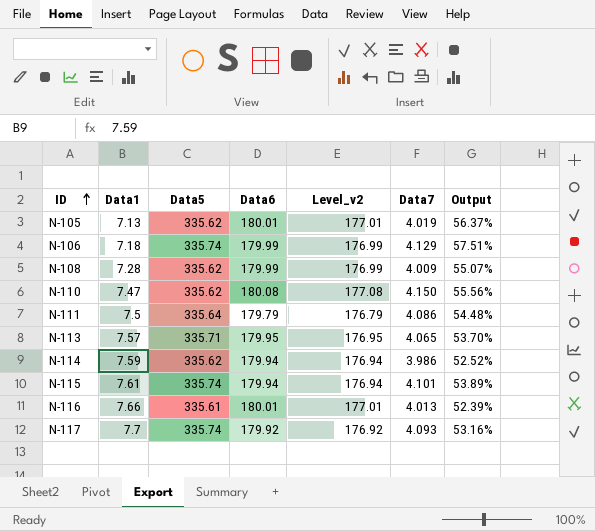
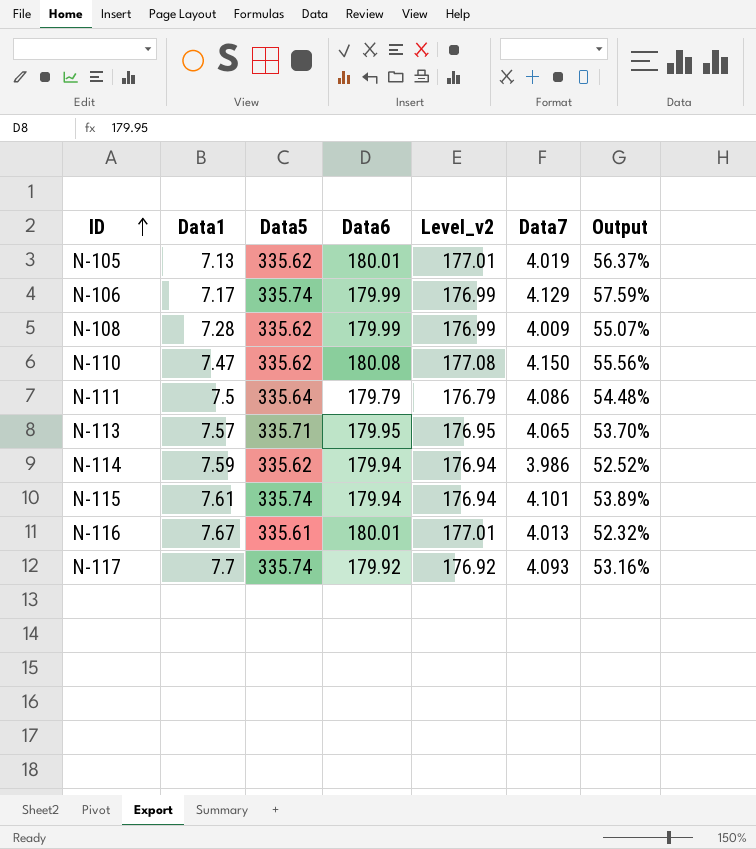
N-106 | Data1: 7.18 -> 7.17
N-106 | Output: 57.51% -> 57.59%
N-116 | Data1: 7.66 -> 7.67
N-116 | Output: 52.39% -> 52.32%

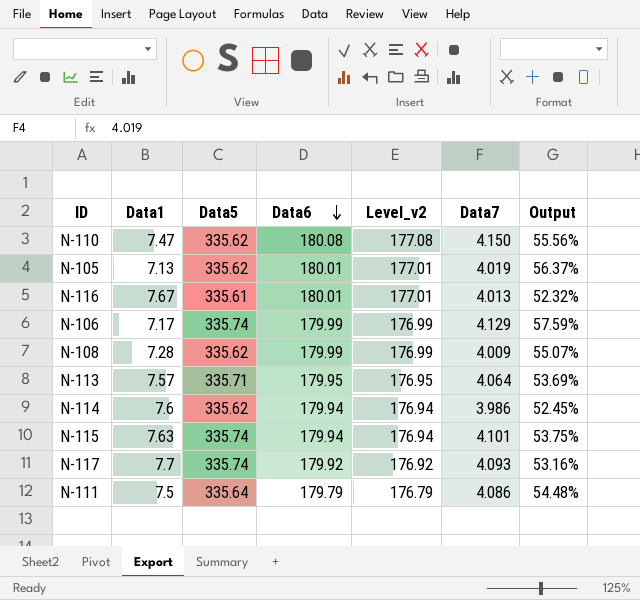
row order: ID ascending -> Data6 descending
N-113 | Data7: 4.065 -> 4.064
N-113 | Output: 53.70% -> 53.69%
N-114 | Data1: 7.59 -> 7.6
N-114 | Output: 52.52% -> 52.45%
N-115 | Data1: 7.61 -> 7.63
N-115 | Output: 53.89% -> 53.75%

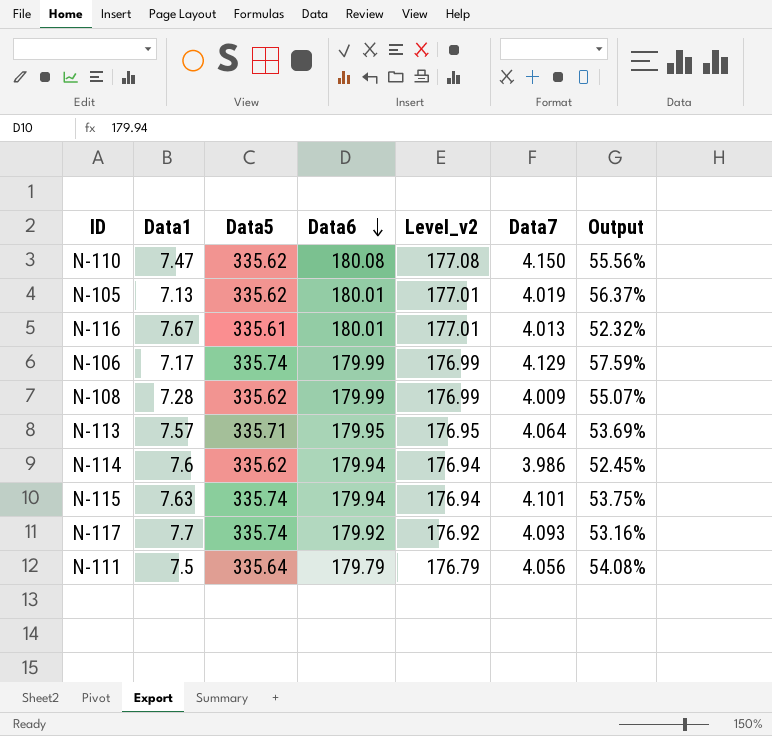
N-111 | Data7: 4.086 -> 4.056
N-111 | Output: 54.48% -> 54.08%

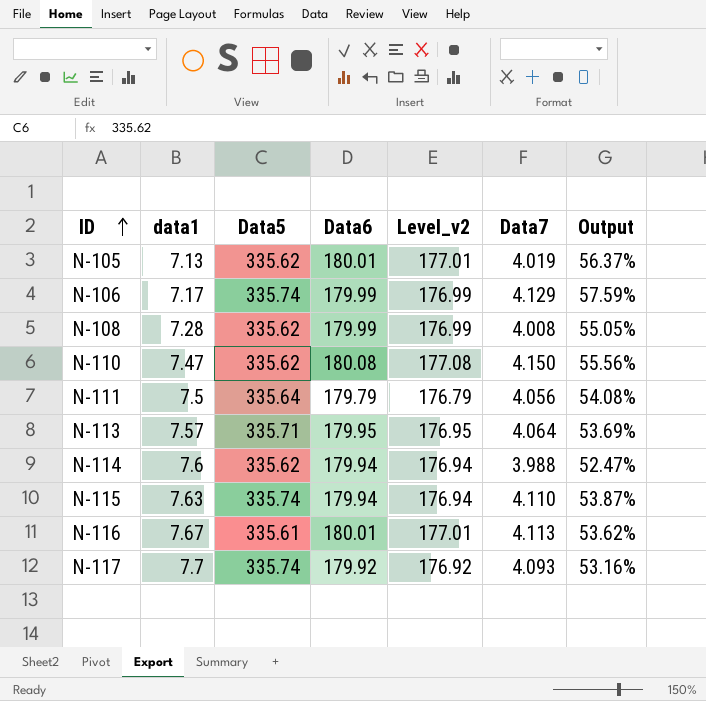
row order: Data6 descending -> ID ascending
column name: Data1 -> data1
N-108 | Data7: 4.009 -> 4.008
N-108 | Output: 55.07% -> 55.05%
N-114 | Data7: 3.986 -> 3.988
N-114 | Output: 52.45% -> 52.47%
N-115 | Data7: 4.101 -> 4.110
N-115 | Output: 53.75% -> 53.87%
N-116 | Data7: 4.013 -> 4.113
N-116 | Output: 52.32% -> 53.62%

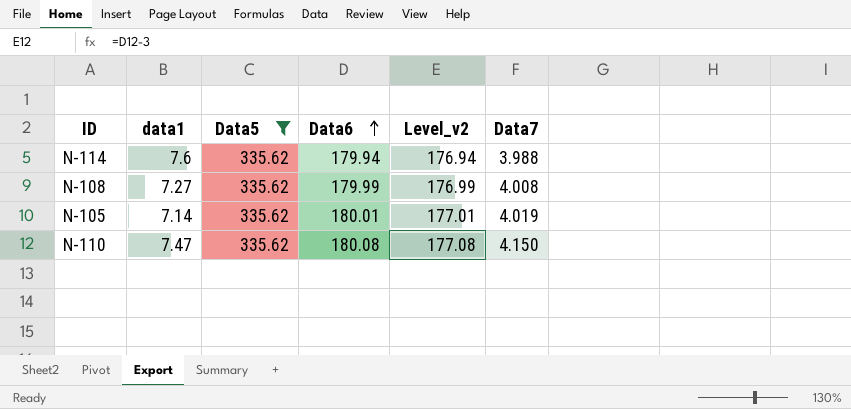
filter: none -> Data5 = 335.62
row order: ID ascending -> Data6 ascending
column Output | formula: [Data7] / [data1] -> none
N-108 | data1: 7.28 -> 7.27
N-105 | data1: 7.13 -> 7.14

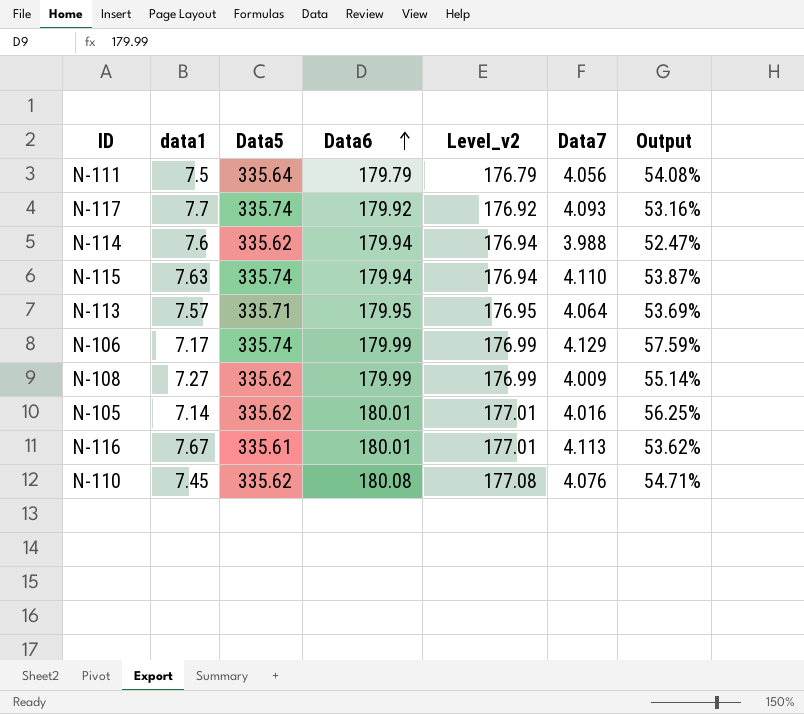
filter: Data5 = 335.62 -> none
column Output | formula: none -> [Data7] / [data1]
N-108 | Data7: 4.008 -> 4.009
N-105 | Data7: 4.019 -> 4.016
N-110 | data1: 7.47 -> 7.45
N-110 | Data7: 4.150 -> 4.076

